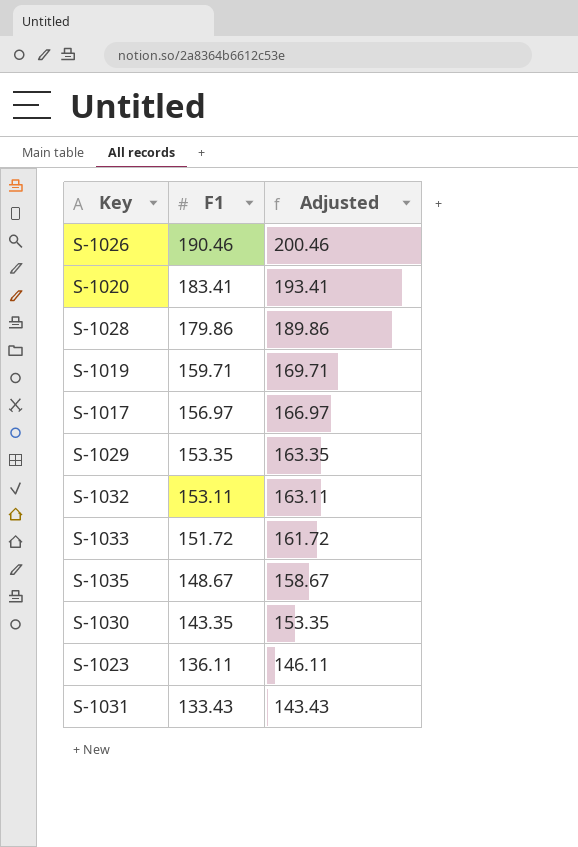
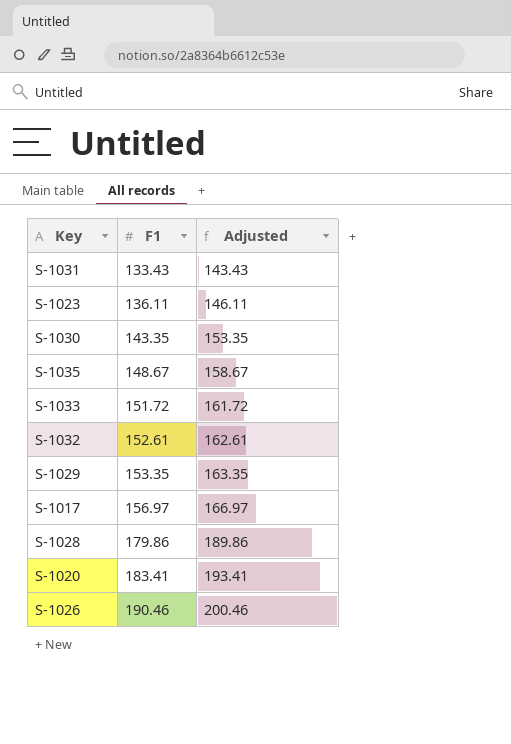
row order: F1 descending -> F1 ascending
row S-1019: 159.71 | 169.71 -> none
S-1032 | F1: 153.11 -> 152.61
S-1032 | Adjusted: 163.11 -> 162.61

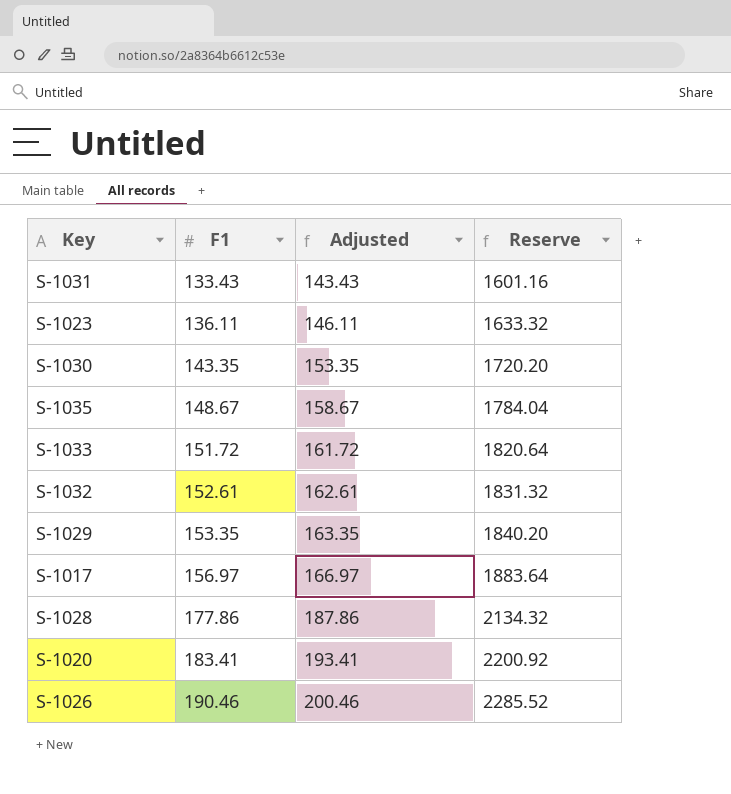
column Reserve | formula: none -> [F1] * 12
S-1028 | F1: 179.86 -> 177.86
S-1028 | Adjusted: 189.86 -> 187.86

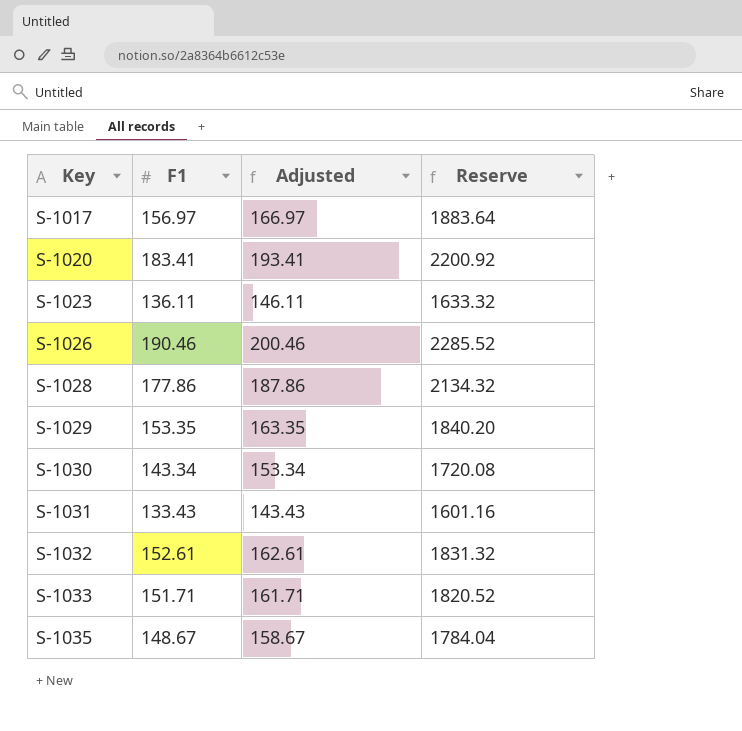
row order: F1 ascending -> Key ascending
S-1030 | F1: 143.35 -> 143.34
S-1030 | Adjusted: 153.35 -> 153.34
S-1030 | Reserve: 1720.20 -> 1720.08
S-1033 | F1: 151.72 -> 151.71
S-1033 | Adjusted: 161.72 -> 161.71
S-1033 | Reserve: 1820.64 -> 1820.52

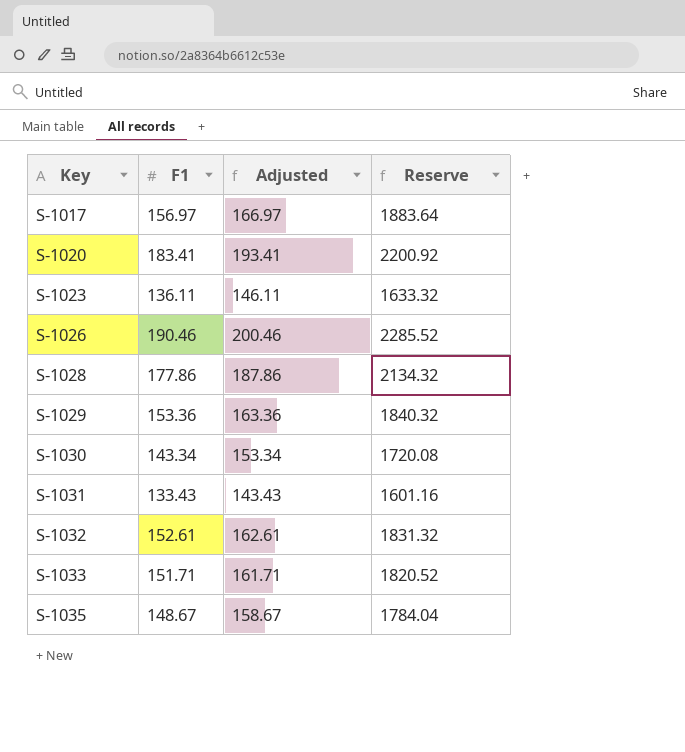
S-1029 | F1: 153.35 -> 153.36
S-1029 | Adjusted: 163.35 -> 163.36
S-1029 | Reserve: 1840.20 -> 1840.32

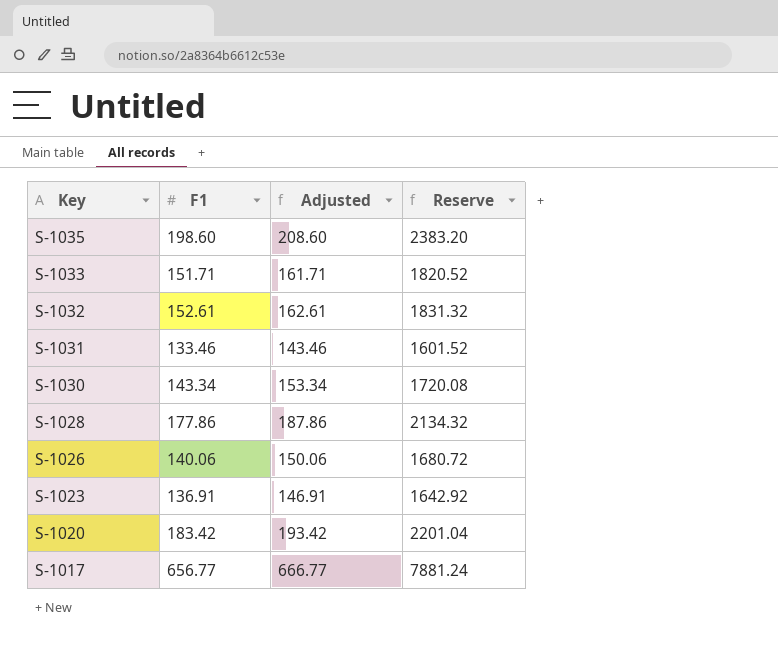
row order: Key ascending -> Key descending
row S-1029: 153.36 | 163.36 | 1840.32 -> none
S-1035 | F1: 148.67 -> 198.60
S-1035 | Adjusted: 158.67 -> 208.60
S-1035 | Reserve: 1784.04 -> 2383.20
S-1031 | F1: 133.43 -> 133.46
S-1031 | Adjusted: 143.43 -> 143.46
S-1031 | Reserve: 1601.16 -> 1601.52
S-1026 | F1: 190.46 -> 140.06
S-1026 | Adjusted: 200.46 -> 150.06
S-1026 | Reserve: 2285.52 -> 1680.72
S-1023 | F1: 136.11 -> 136.91
S-1023 | Adjusted: 146.11 -> 146.91
S-1023 | Reserve: 1633.32 -> 1642.92
S-1020 | F1: 183.41 -> 183.42
S-1020 | Adjusted: 193.41 -> 193.42
S-1020 | Reserve: 2200.92 -> 2201.04
S-1017 | F1: 156.97 -> 656.77
S-1017 | Adjusted: 166.97 -> 666.77
S-1017 | Reserve: 1883.64 -> 7881.24

